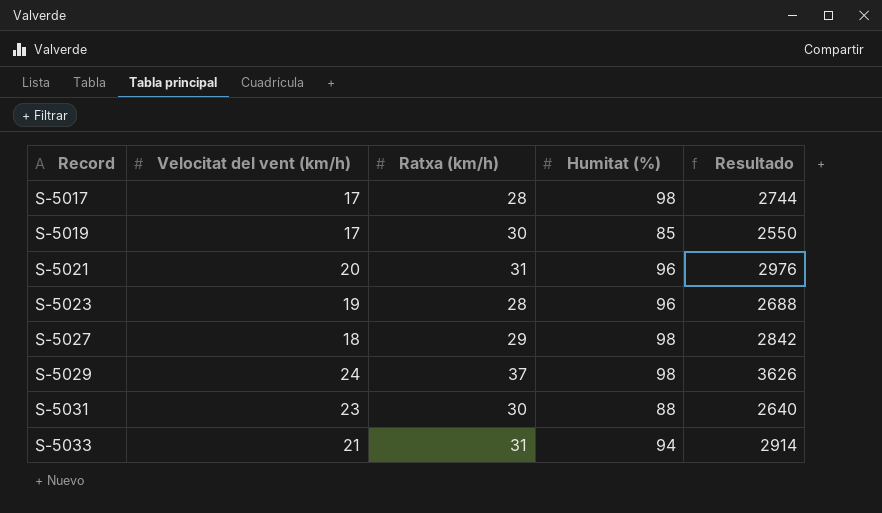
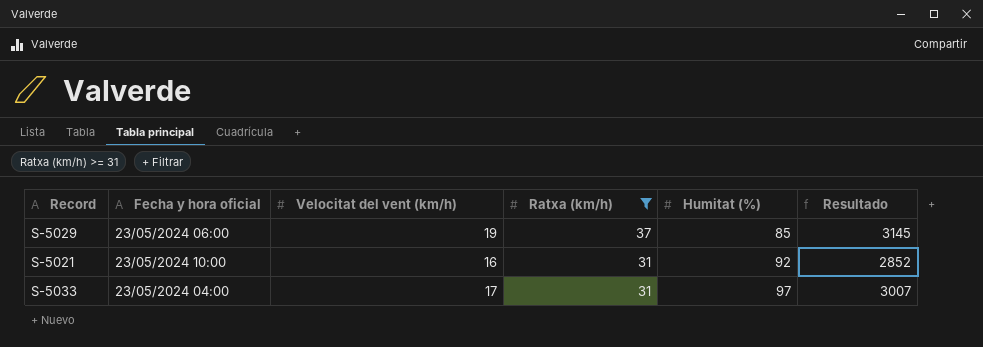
filter: none -> Ratxa (km/h) >= 31
row order: Record ascending -> Ratxa (km/h) descending
column Fecha y hora oficial | position: none -> 2
S-5029 | Velocitat del vent (km/h): 24 -> 19
S-5029 | Humitat (%): 98 -> 85
S-5029 | Resultado: 3626 -> 3145
S-5021 | Velocitat del vent (km/h): 20 -> 16
S-5021 | Humitat (%): 96 -> 92
S-5021 | Resultado: 2976 -> 2852
S-5033 | Velocitat del vent (km/h): 21 -> 17
S-5033 | Humitat (%): 94 -> 97
S-5033 | Resultado: 2914 -> 3007

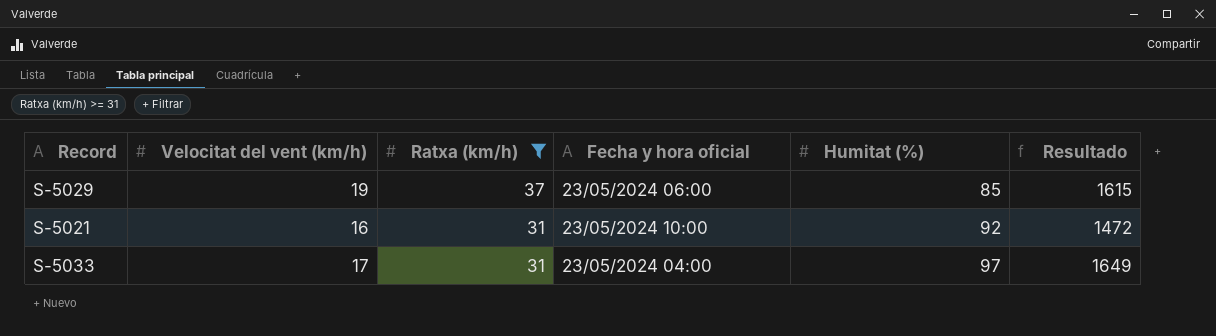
column Fecha y hora oficial | position: 2 -> 4
column Resultado | formula: [Ratxa (km/h)] * [Humitat (%)] -> [Velocitat del vent (km/h)] * [Humitat (%)]

